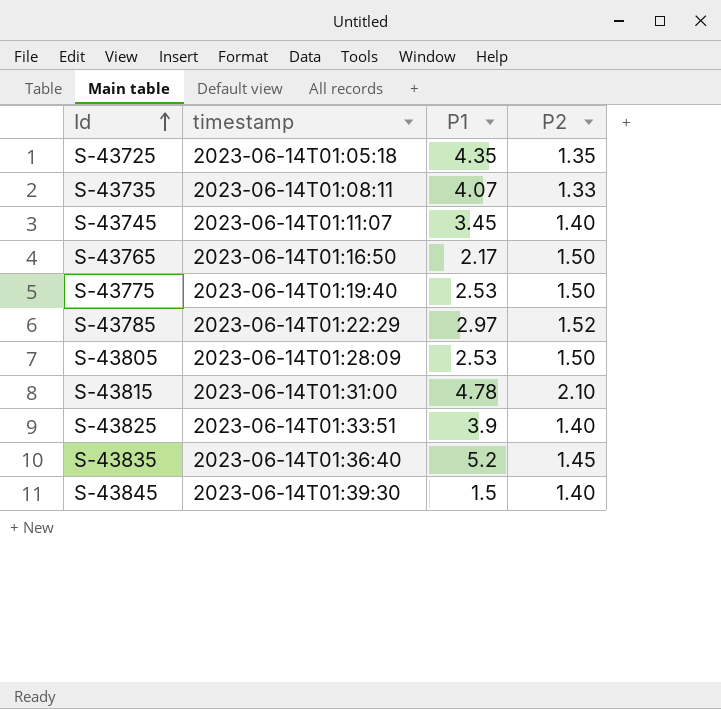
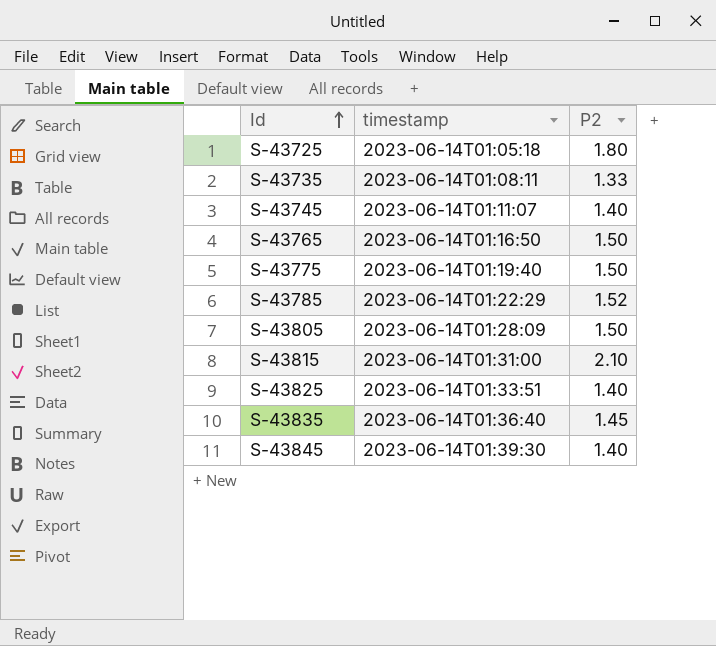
column P1 | position: 3 -> none
S-43725 | P2: 1.35 -> 1.80

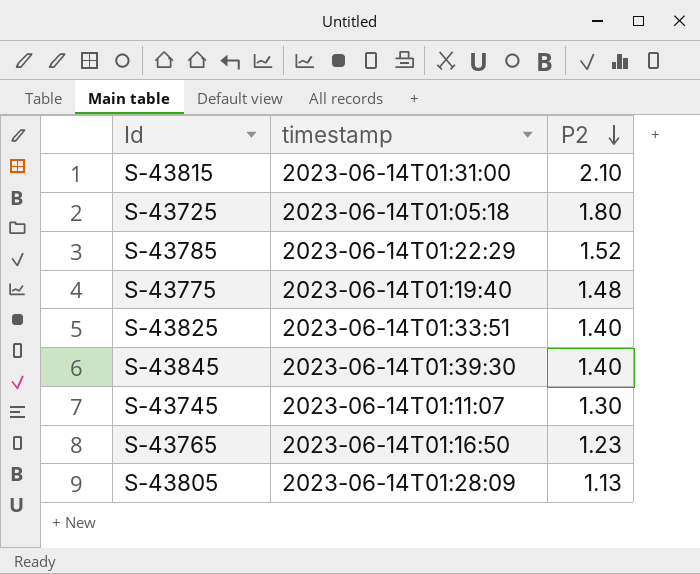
row order: Id ascending -> P2 descending
row S-43735: 2023-06-14T01:08:11 | 1.33 -> none
row S-43835: 2023-06-14T01:36:40 | 1.45 -> none
S-43775 | P2: 1.50 -> 1.48
S-43745 | P2: 1.40 -> 1.30
S-43765 | P2: 1.50 -> 1.23
S-43805 | P2: 1.50 -> 1.13

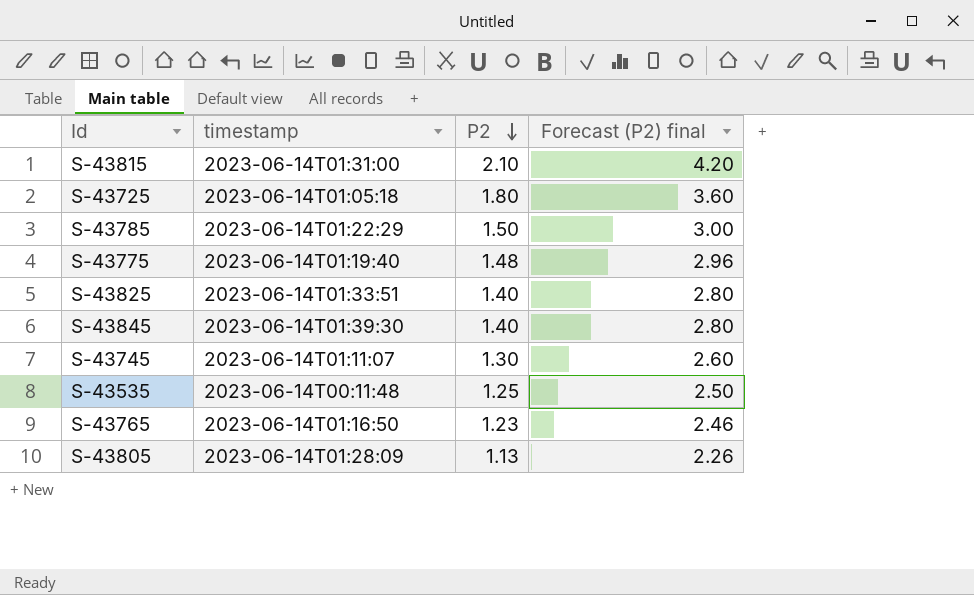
column Forecast (P2) final | formula: none -> [P2] * 2
S-43785 | P2: 1.52 -> 1.50
row S-43535: none -> 2023-06-14T00:11:48 | 1.25 | 2.50

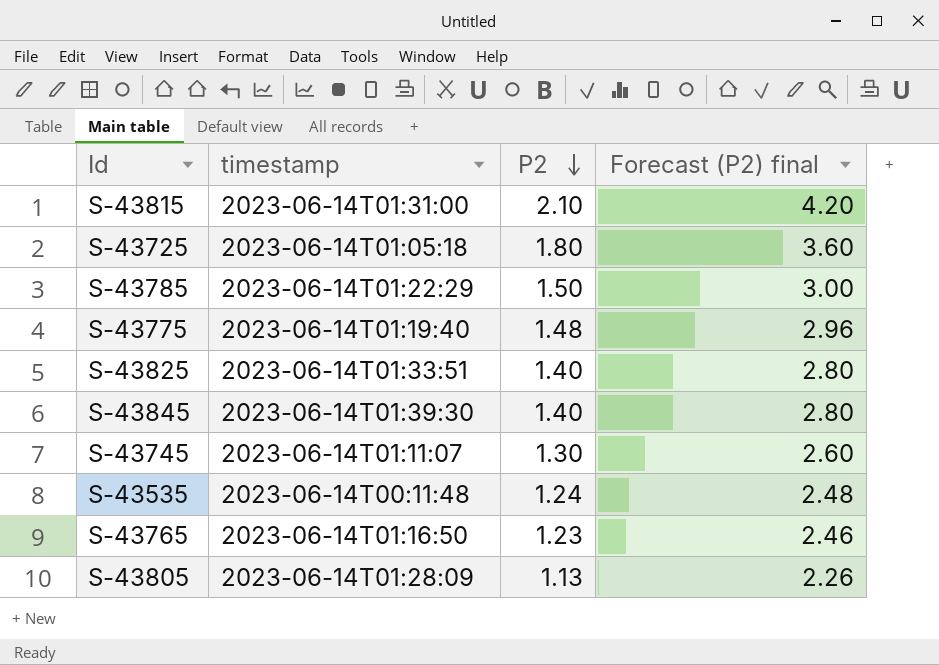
S-43535 | P2: 1.25 -> 1.24
S-43535 | Forecast (P2) final: 2.50 -> 2.48

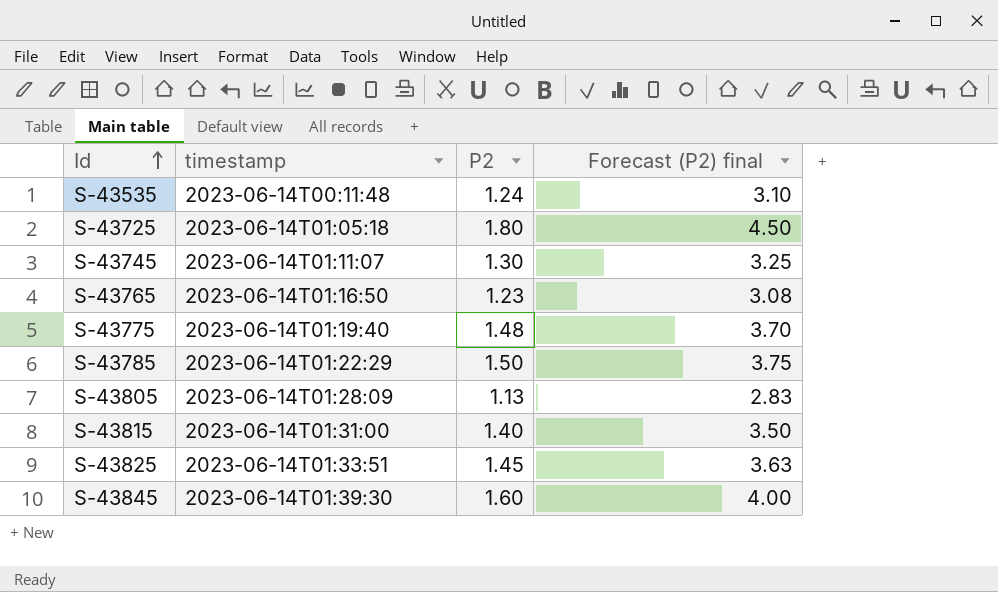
row order: P2 descending -> Id ascending
column Forecast (P2) final | formula: [P2] * 2 -> [P2] * 2.5
S-43815 | P2: 2.10 -> 1.40
S-43825 | P2: 1.40 -> 1.45
S-43845 | P2: 1.40 -> 1.60

